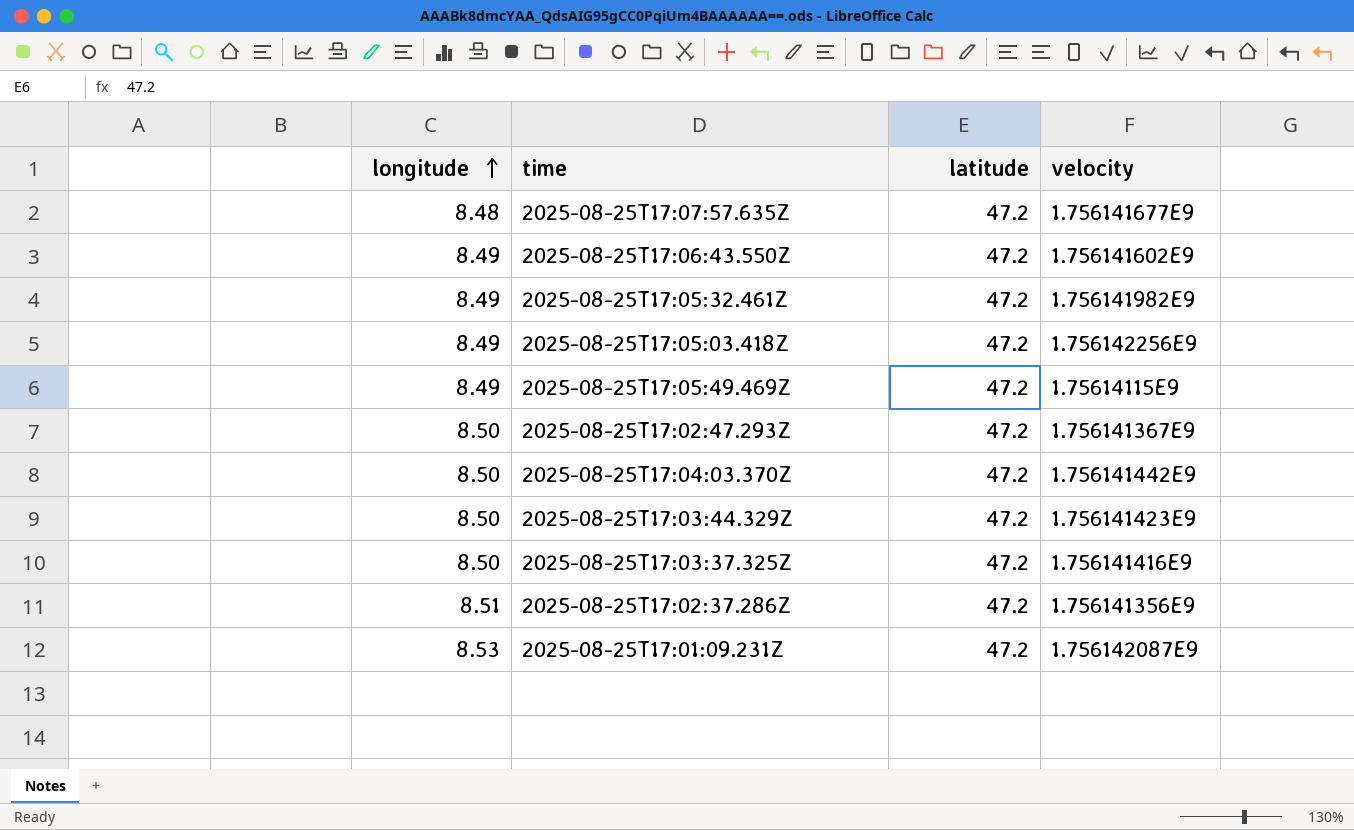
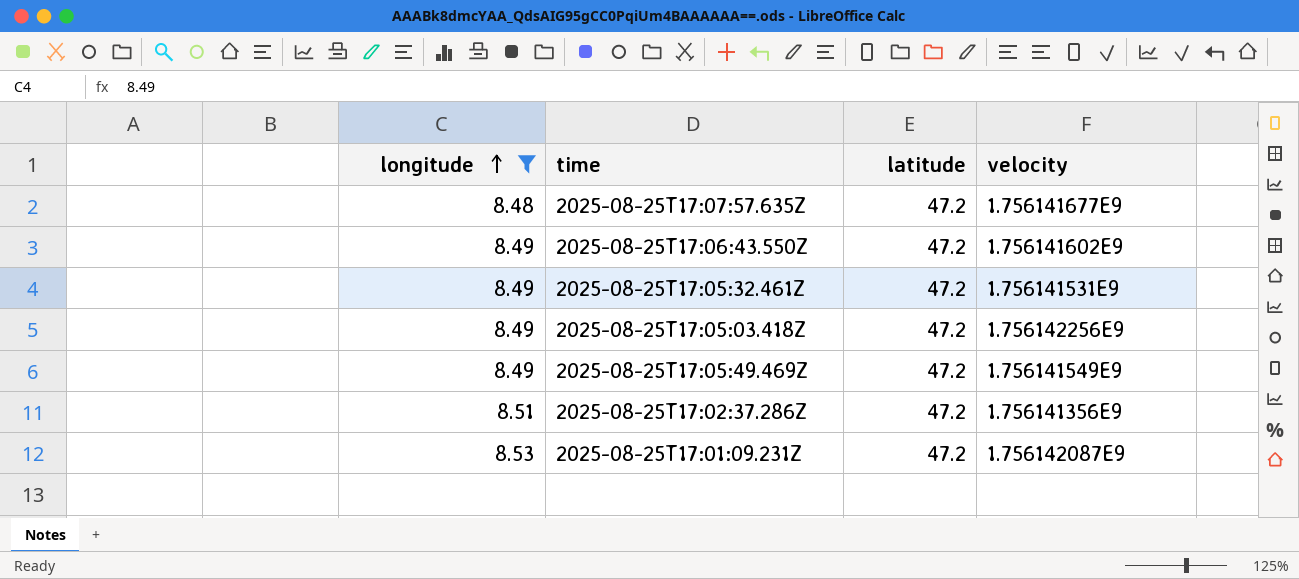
filter: none -> longitude != 8.50
2025-08-25T17:05:32.461Z | velocity: 1.756141982E9 -> 1.756141531E9
2025-08-25T17:05:49.469Z | velocity: 1.75614115E9 -> 1.756141549E9

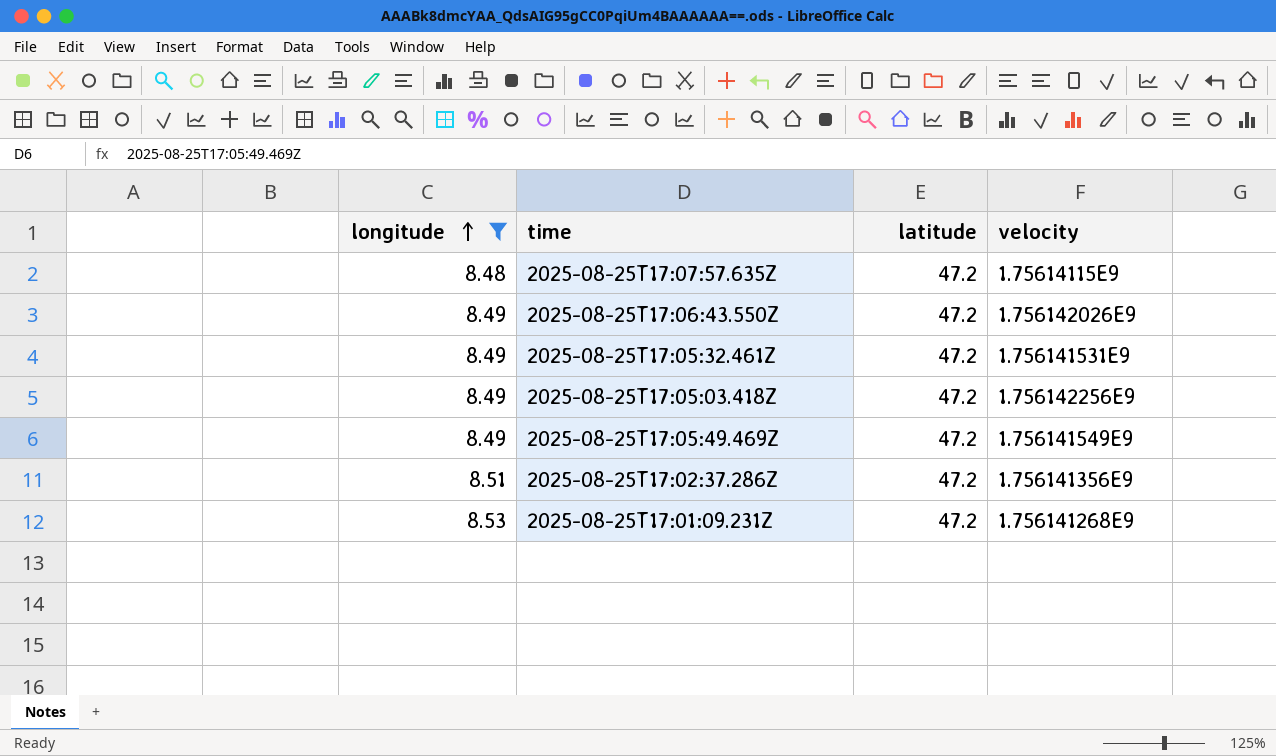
2025-08-25T17:07:57.635Z | velocity: 1.756141677E9 -> 1.75614115E9
2025-08-25T17:06:43.550Z | velocity: 1.756141602E9 -> 1.756142026E9
2025-08-25T17:01:09.231Z | velocity: 1.756142087E9 -> 1.756141268E9

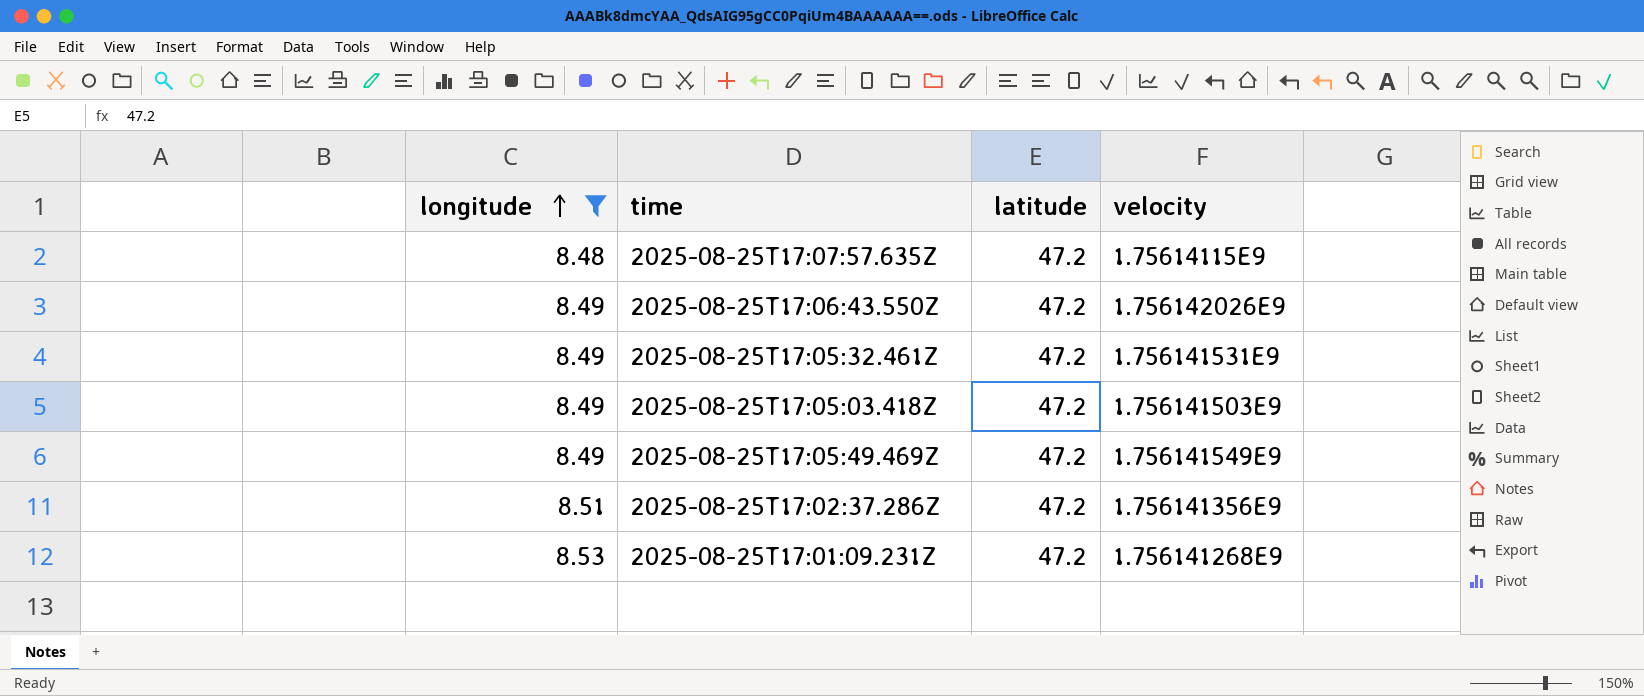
2025-08-25T17:05:03.418Z | velocity: 1.756142256E9 -> 1.756141503E9

